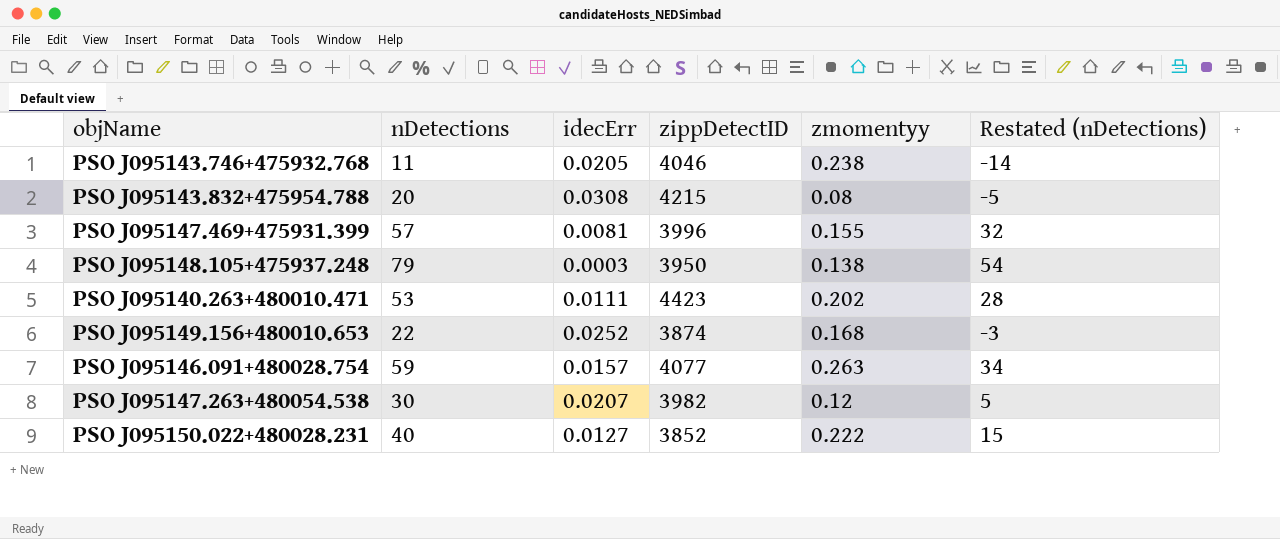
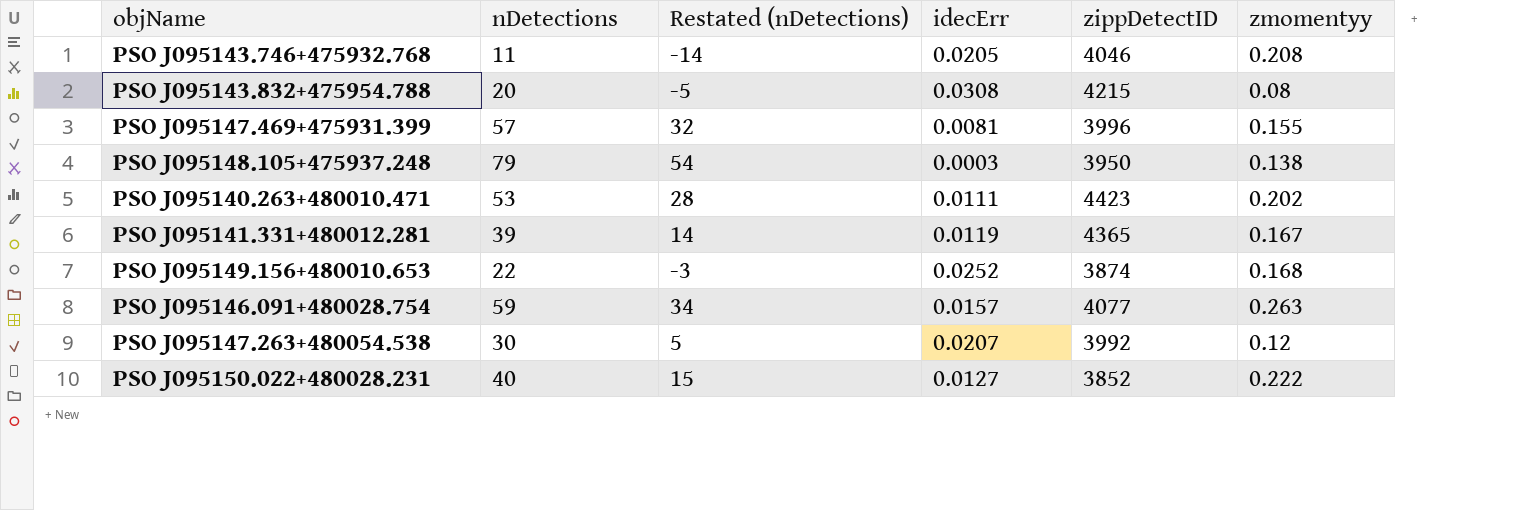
column Restated (nDetections) | position: 6 -> 3
PSO J095143.746+475932.768 | zmomentyy: 0.238 -> 0.208
row PSO J095141.331+480012.281: none -> 39 | 14 | 0.0119 | 4365 | 0.167
PSO J095147.263+480054.538 | zippDetectID: 3982 -> 3992

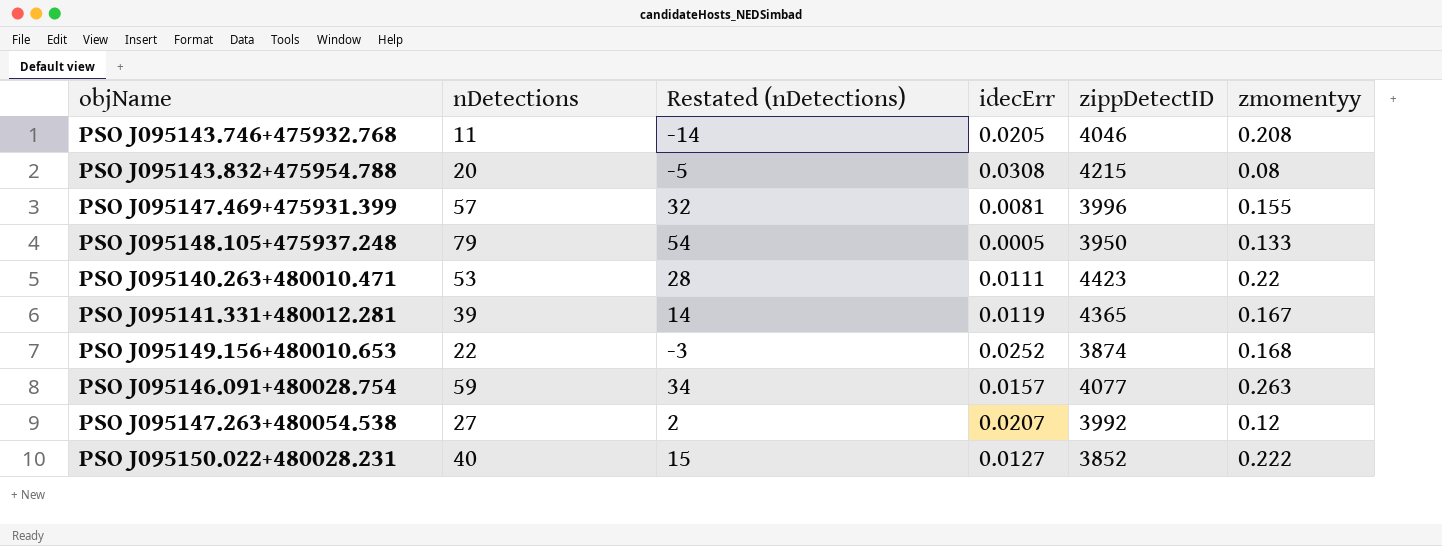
PSO J095148.105+475937.248 | idecErr: 0.0003 -> 0.0005
PSO J095148.105+475937.248 | zmomentyy: 0.138 -> 0.133
PSO J095140.263+480010.471 | zmomentyy: 0.202 -> 0.22
PSO J095147.263+480054.538 | nDetections: 30 -> 27
PSO J095147.263+480054.538 | Restated (nDetections): 5 -> 2

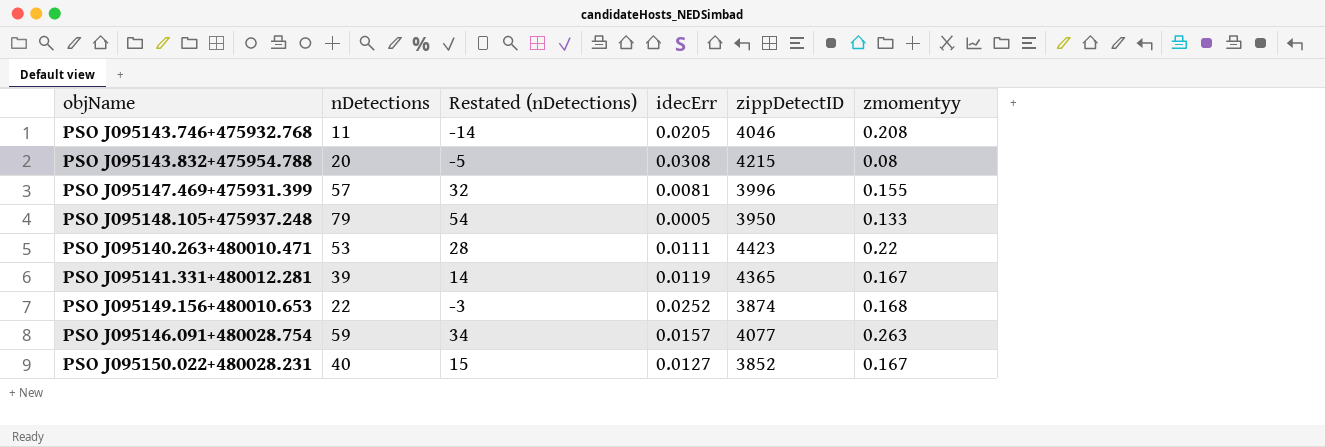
row PSO J095147.263+480054.538: 27 | 2 | 0.0207 | 3992 | 0.12 -> none
PSO J095150.022+480028.231 | zmomentyy: 0.222 -> 0.167

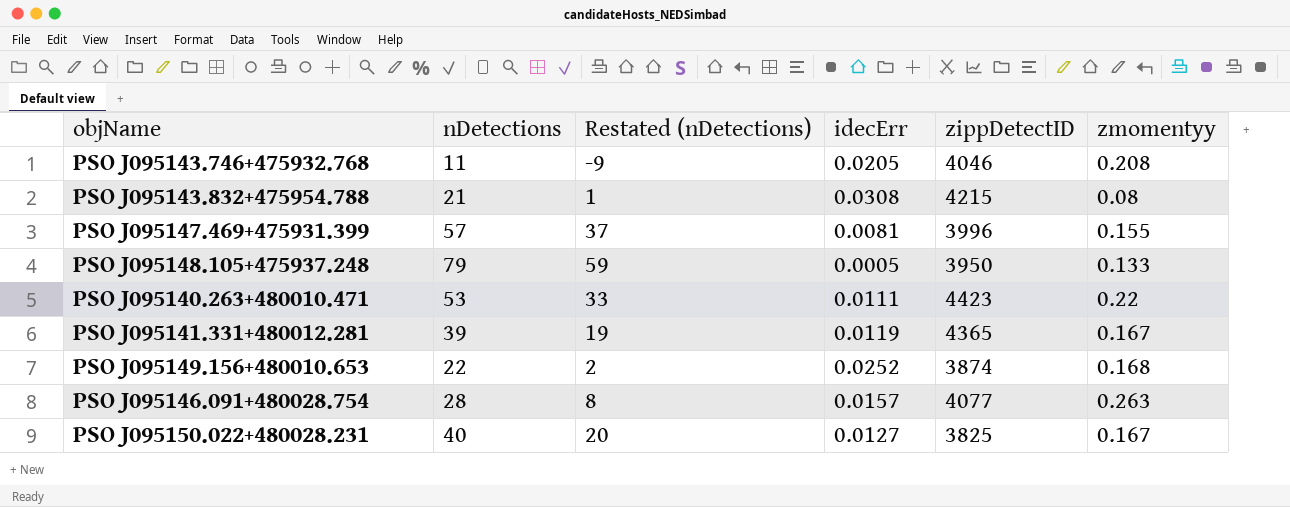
column Restated (nDetections) | formula: [nDetections] - 25 -> [nDetections] - 20
PSO J095143.832+475954.788 | nDetections: 20 -> 21
PSO J095146.091+480028.754 | nDetections: 59 -> 28
PSO J095150.022+480028.231 | zippDetectID: 3852 -> 3825

